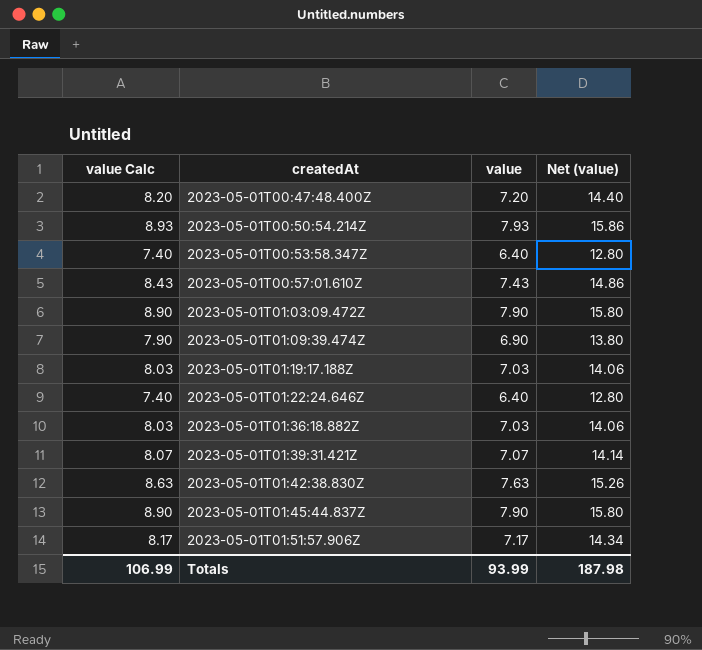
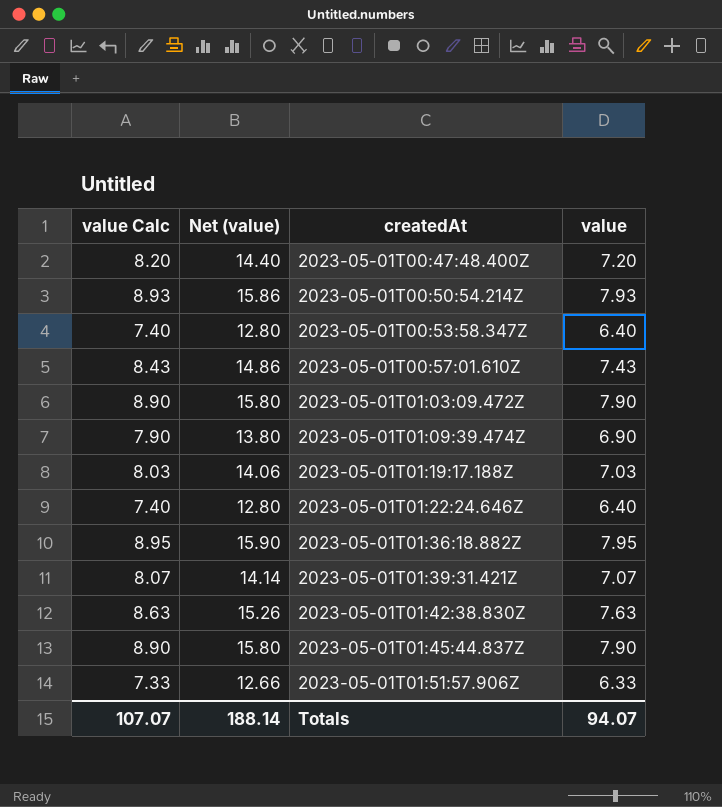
column Net (value) | position: 4 -> 2
2023-05-01T01:36:18.882Z | value Calc: 8.03 -> 8.95
2023-05-01T01:36:18.882Z | Net (value): 14.06 -> 15.90
2023-05-01T01:36:18.882Z | value: 7.03 -> 7.95
2023-05-01T01:51:57.906Z | value Calc: 8.17 -> 7.33
2023-05-01T01:51:57.906Z | Net (value): 14.34 -> 12.66
2023-05-01T01:51:57.906Z | value: 7.17 -> 6.33
Totals | value Calc: 106.99 -> 107.07
Totals | Net (value): 187.98 -> 188.14
Totals | value: 93.99 -> 94.07

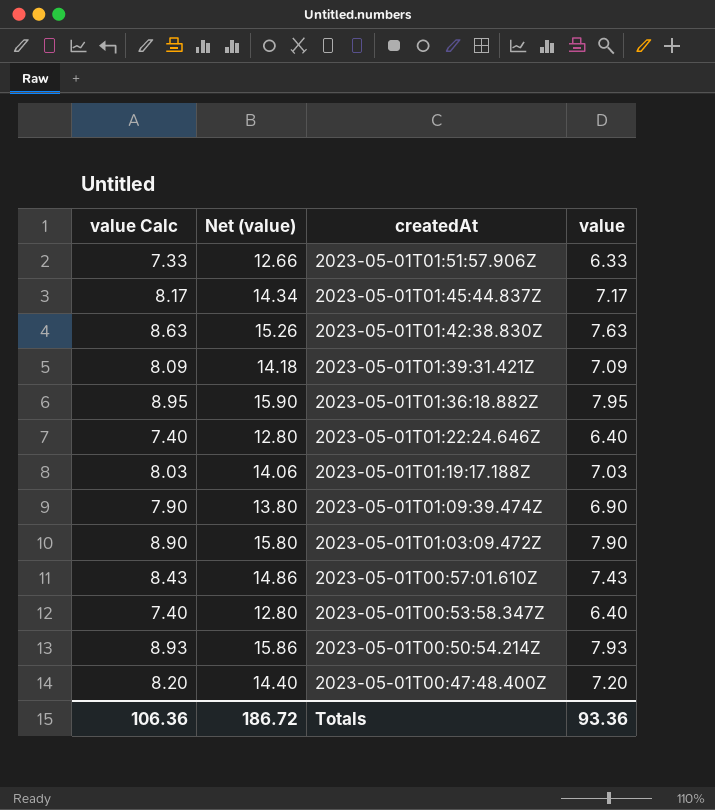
row order: createdAt ascending -> createdAt descending
2023-05-01T01:45:44.837Z | value Calc: 8.90 -> 8.17
2023-05-01T01:45:44.837Z | Net (value): 15.80 -> 14.34
2023-05-01T01:45:44.837Z | value: 7.90 -> 7.17
2023-05-01T01:39:31.421Z | value Calc: 8.07 -> 8.09
2023-05-01T01:39:31.421Z | Net (value): 14.14 -> 14.18
2023-05-01T01:39:31.421Z | value: 7.07 -> 7.09
Totals | value Calc: 107.07 -> 106.36
Totals | Net (value): 188.14 -> 186.72
Totals | value: 94.07 -> 93.36

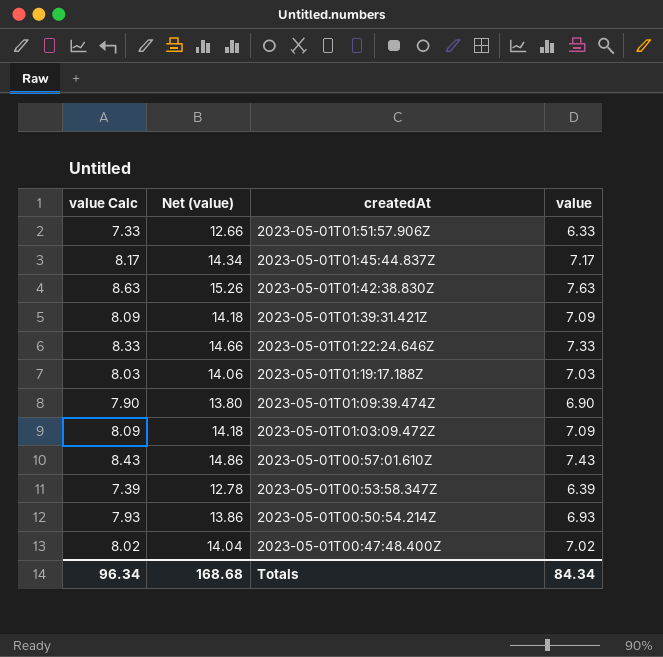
row 2023-05-01T01:36:18.882Z: 8.95 | 15.90 | 7.95 -> none
2023-05-01T01:22:24.646Z | value Calc: 7.40 -> 8.33
2023-05-01T01:22:24.646Z | Net (value): 12.80 -> 14.66
2023-05-01T01:22:24.646Z | value: 6.40 -> 7.33
2023-05-01T01:03:09.472Z | value Calc: 8.90 -> 8.09
2023-05-01T01:03:09.472Z | Net (value): 15.80 -> 14.18
2023-05-01T01:03:09.472Z | value: 7.90 -> 7.09
2023-05-01T00:53:58.347Z | value Calc: 7.40 -> 7.39
2023-05-01T00:53:58.347Z | Net (value): 12.80 -> 12.78
2023-05-01T00:53:58.347Z | value: 6.40 -> 6.39
2023-05-01T00:50:54.214Z | value Calc: 8.93 -> 7.93
2023-05-01T00:50:54.214Z | Net (value): 15.86 -> 13.86
2023-05-01T00:50:54.214Z | value: 7.93 -> 6.93
2023-05-01T00:47:48.400Z | value Calc: 8.20 -> 8.02
2023-05-01T00:47:48.400Z | Net (value): 14.40 -> 14.04
2023-05-01T00:47:48.400Z | value: 7.20 -> 7.02
Totals | value Calc: 106.36 -> 96.34
Totals | Net (value): 186.72 -> 168.68
Totals | value: 93.36 -> 84.34

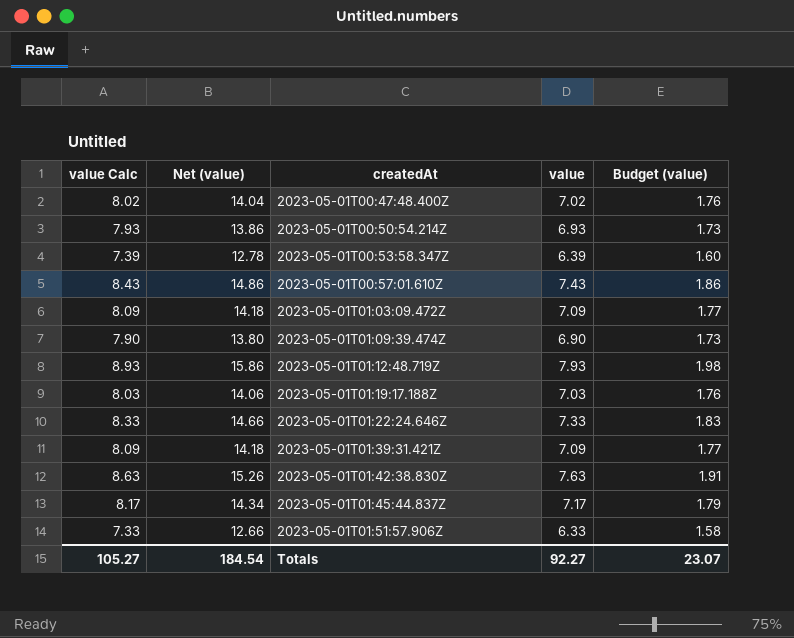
row order: createdAt descending -> createdAt ascending
column Budget (value) | formula: none -> [value] * 0.25
row 2023-05-01T01:12:48.719Z: none -> 8.93 | 15.86 | 7.93 | 1.98
Totals | value Calc: 96.34 -> 105.27
Totals | Net (value): 168.68 -> 184.54
Totals | value: 84.34 -> 92.27

